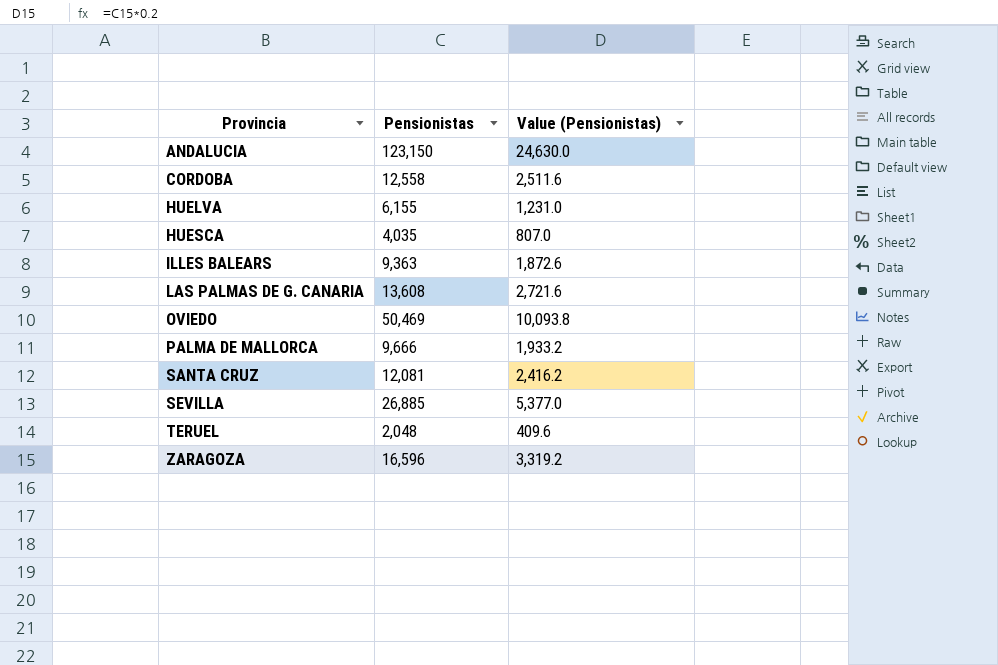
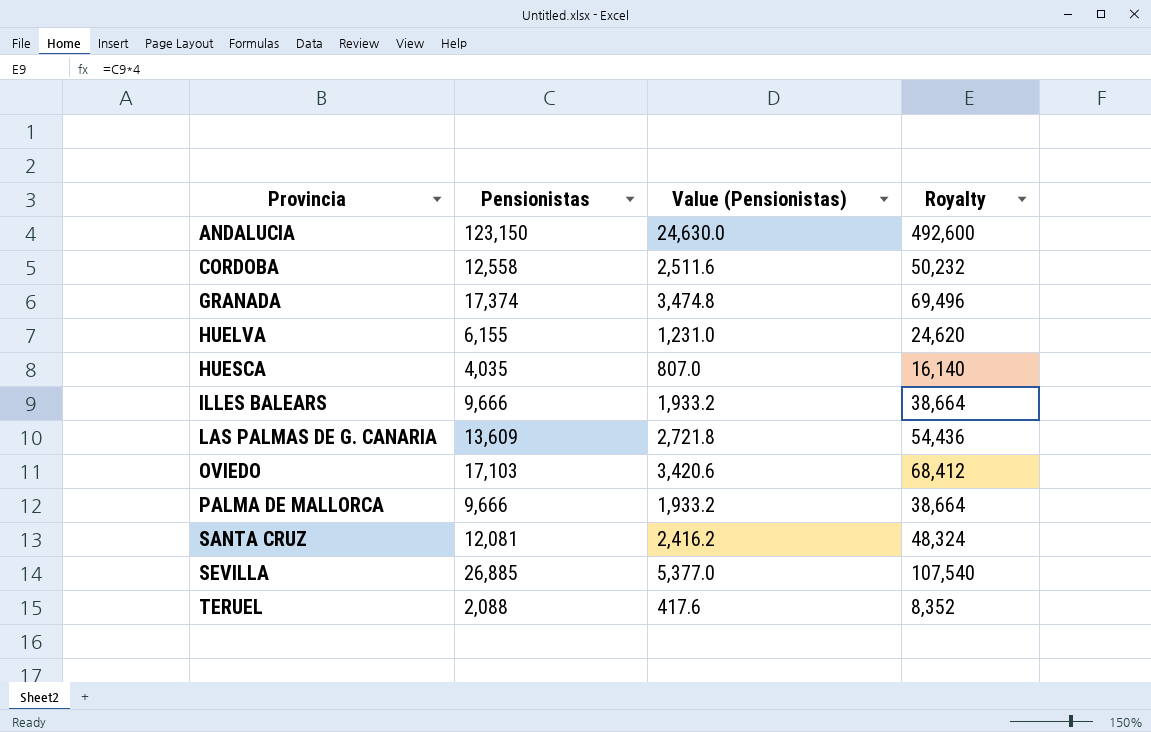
column Royalty | formula: none -> [Pensionistas] * 4
row ZARAGOZA: 16,596 | 3,319.2 -> none
row GRANADA: none -> 17,374 | 3,474.8 | 69,496
ILLES BALEARS | Pensionistas: 9,363 -> 9,666
ILLES BALEARS | Value (Pensionistas): 1,872.6 -> 1,933.2
LAS PALMAS DE G. CANARIA | Pensionistas: 13,608 -> 13,609
LAS PALMAS DE G. CANARIA | Value (Pensionistas): 2,721.6 -> 2,721.8
OVIEDO | Pensionistas: 50,469 -> 17,103
OVIEDO | Value (Pensionistas): 10,093.8 -> 3,420.6
TERUEL | Pensionistas: 2,048 -> 2,088
TERUEL | Value (Pensionistas): 409.6 -> 417.6

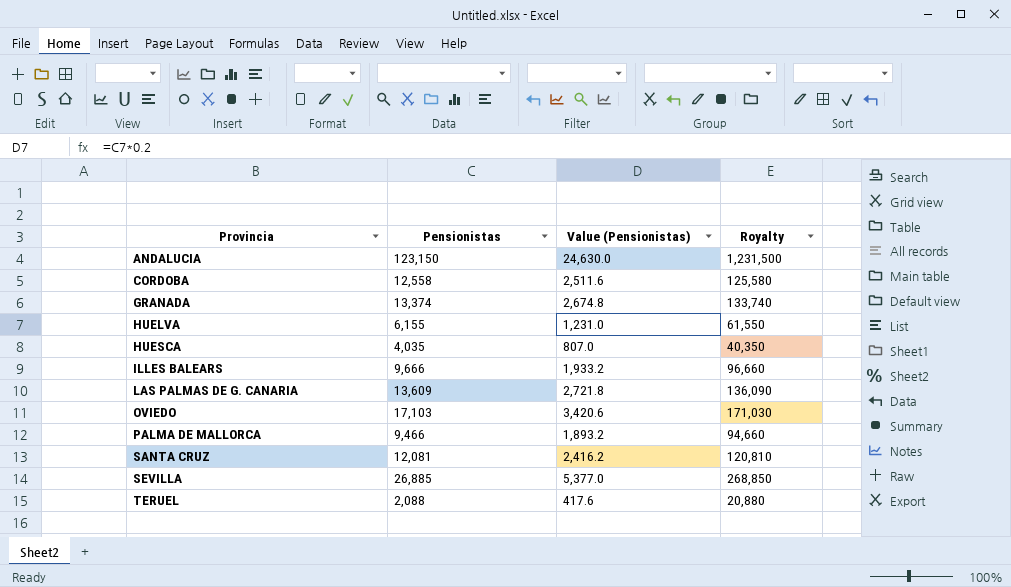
column Royalty | formula: [Pensionistas] * 4 -> [Pensionistas] * 10
GRANADA | Pensionistas: 17,374 -> 13,374
GRANADA | Value (Pensionistas): 3,474.8 -> 2,674.8
PALMA DE MALLORCA | Pensionistas: 9,666 -> 9,466
PALMA DE MALLORCA | Value (Pensionistas): 1,933.2 -> 1,893.2

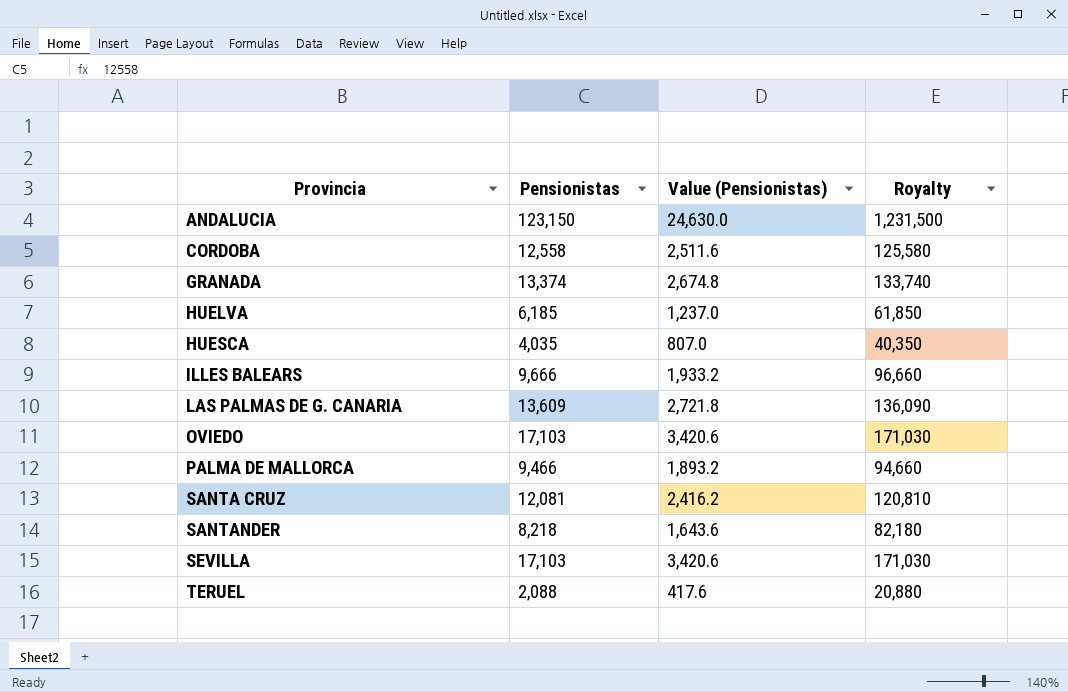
HUELVA | Pensionistas: 6,155 -> 6,185
HUELVA | Value (Pensionistas): 1,231.0 -> 1,237.0
HUELVA | Royalty: 61,550 -> 61,850
row SANTANDER: none -> 8,218 | 1,643.6 | 82,180
SEVILLA | Pensionistas: 26,885 -> 17,103
SEVILLA | Value (Pensionistas): 5,377.0 -> 3,420.6
SEVILLA | Royalty: 268,850 -> 171,030

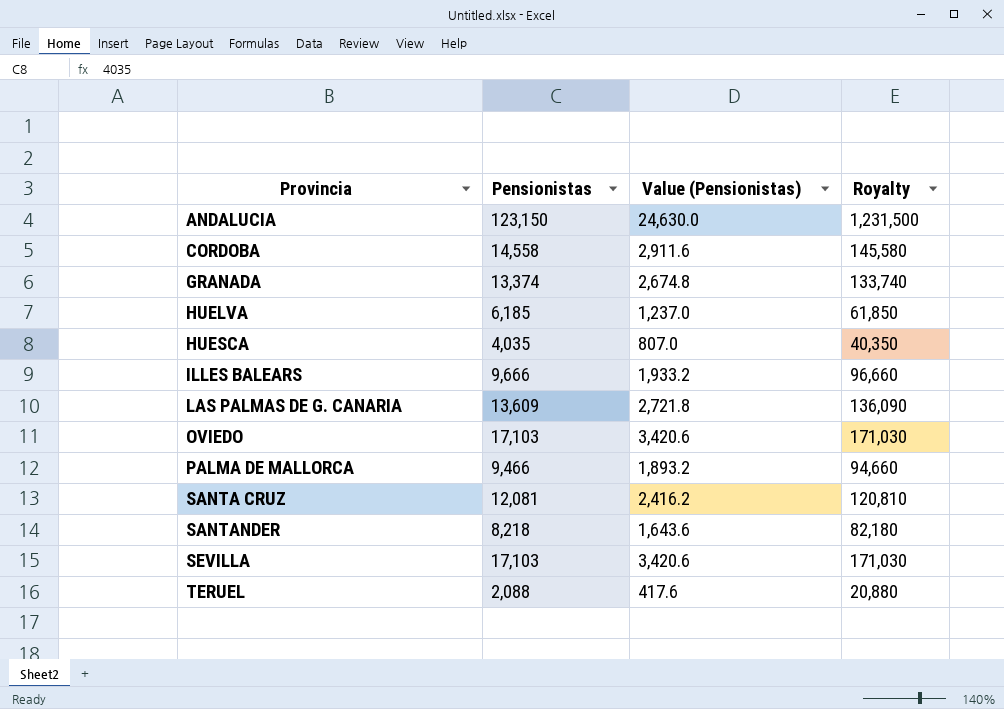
CORDOBA | Pensionistas: 12,558 -> 14,558
CORDOBA | Value (Pensionistas): 2,511.6 -> 2,911.6
CORDOBA | Royalty: 125,580 -> 145,580

